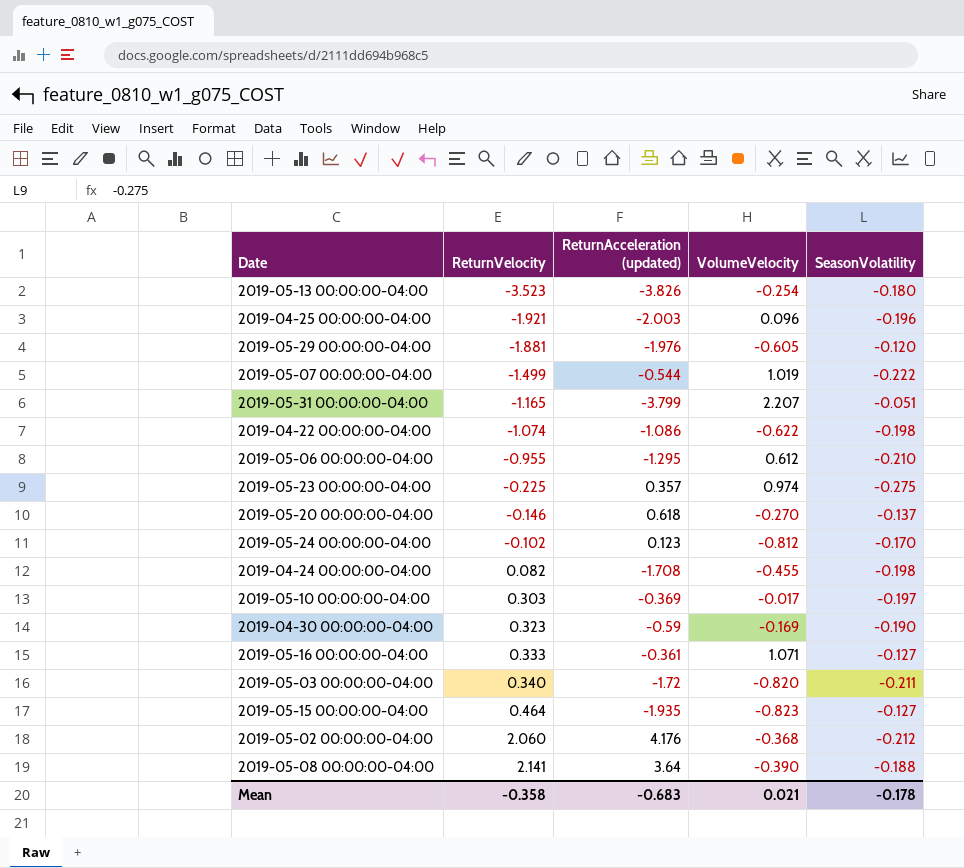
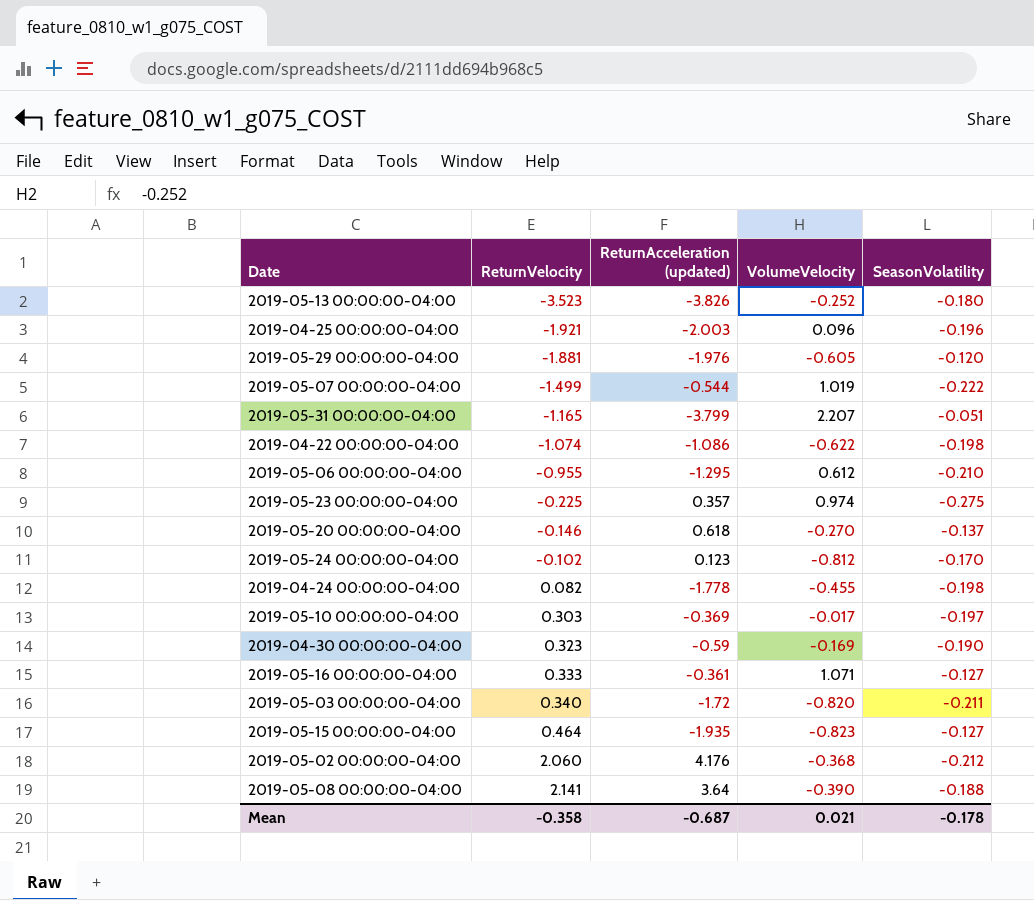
2019-05-13 00:00:00-04:00 | VolumeVelocity: -0.254 -> -0.252
2019-04-24 00:00:00-04:00 | ReturnAcceleration (updated): -1.708 -> -1.778
Mean | ReturnAcceleration (updated): -0.683 -> -0.687

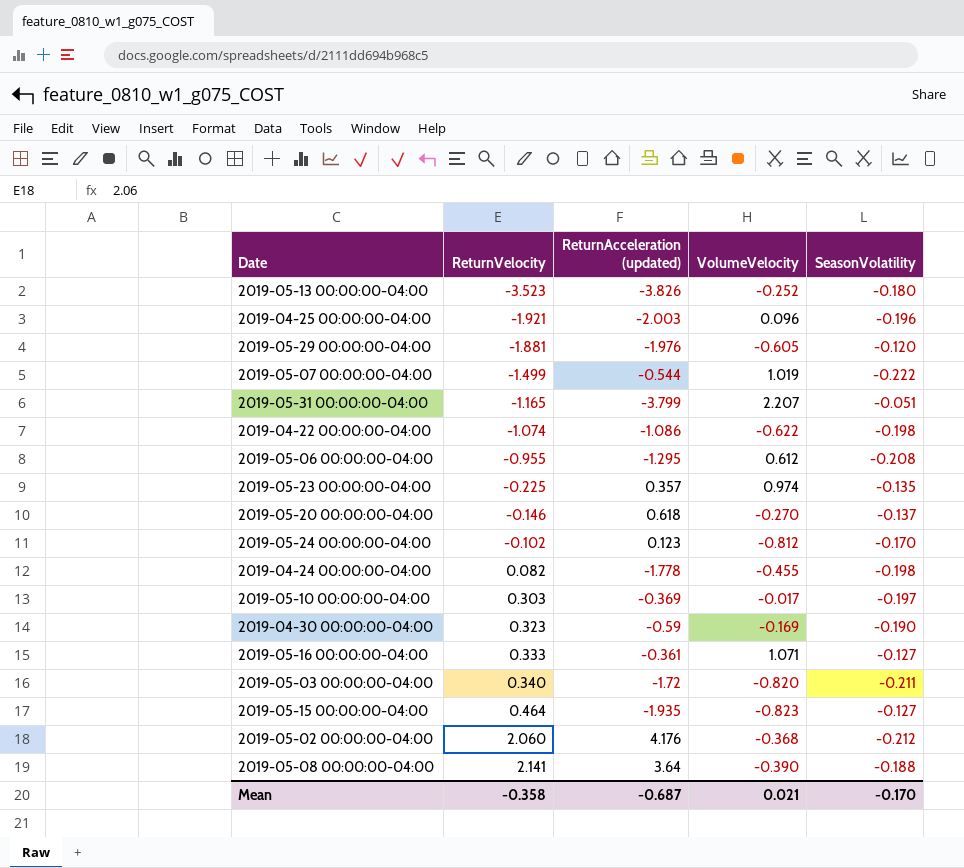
2019-05-06 00:00:00-04:00 | SeasonVolatility: -0.210 -> -0.208
2019-05-23 00:00:00-04:00 | SeasonVolatility: -0.275 -> -0.135
Mean | SeasonVolatility: -0.178 -> -0.170

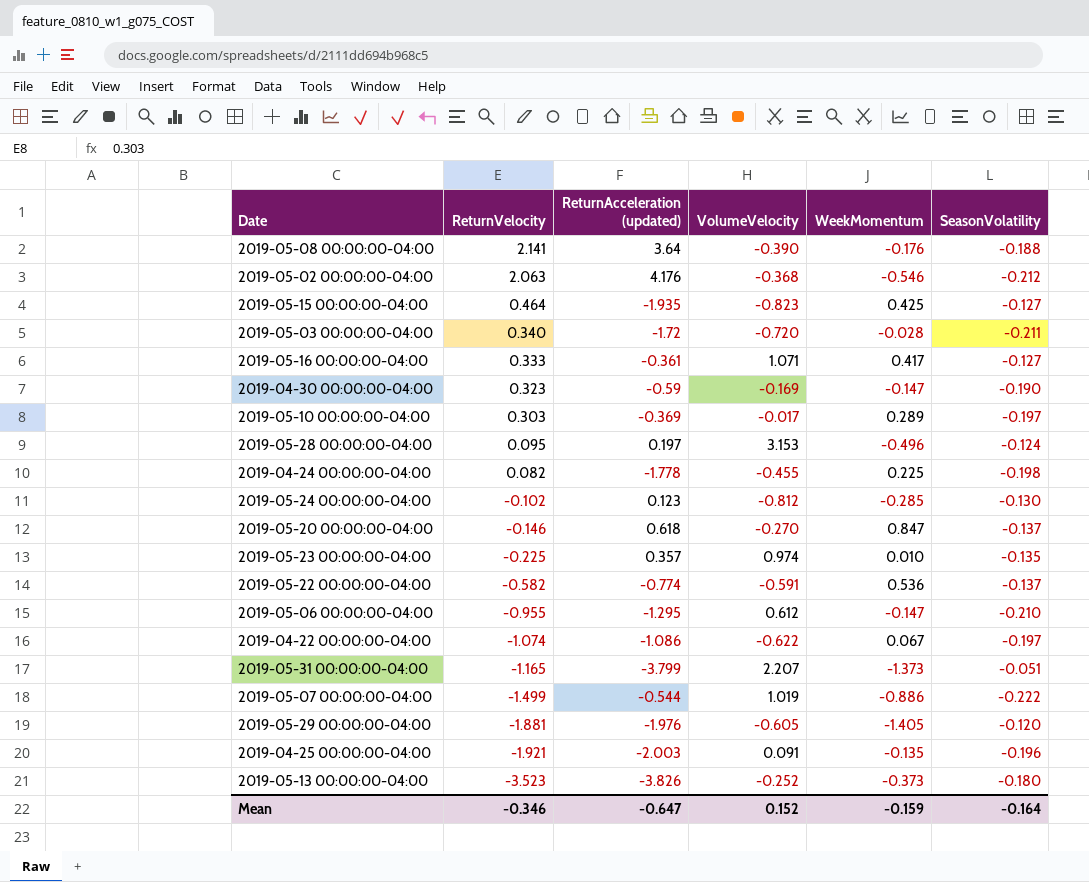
row order: ReturnVelocity ascending -> ReturnVelocity descending
column WeekMomentum | position: none -> 5
2019-05-02 00:00:00-04:00 | ReturnVelocity: 2.060 -> 2.063
2019-05-03 00:00:00-04:00 | VolumeVelocity: -0.820 -> -0.720
row 2019-05-28 00:00:00-04:00: none -> 0.095 | 0.197 | 3.153 | -0.496 | -0.124
2019-05-24 00:00:00-04:00 | SeasonVolatility: -0.170 -> -0.130
row 2019-05-22 00:00:00-04:00: none -> -0.582 | -0.774 | -0.591 | 0.536 | -0.137
2019-05-06 00:00:00-04:00 | SeasonVolatility: -0.208 -> -0.210
2019-04-22 00:00:00-04:00 | SeasonVolatility: -0.198 -> -0.197
2019-04-25 00:00:00-04:00 | VolumeVelocity: 0.096 -> 0.091
Mean | ReturnVelocity: -0.358 -> -0.346
Mean | ReturnAcceleration (updated): -0.687 -> -0.647
Mean | VolumeVelocity: 0.021 -> 0.152
Mean | SeasonVolatility: -0.170 -> -0.164

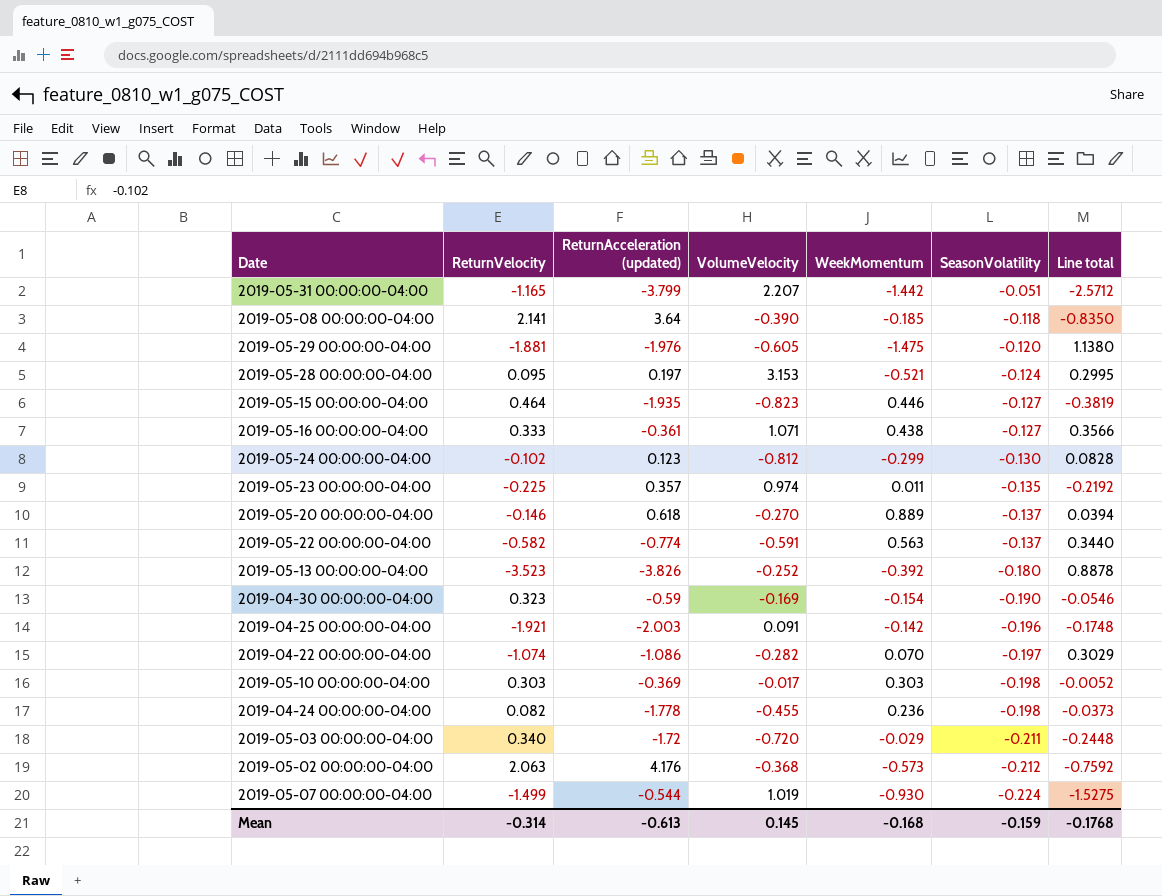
row order: ReturnVelocity descending -> SeasonVolatility descending
column Line total | formula: none -> [ReturnVelocity] * [VolumeVelocity]
row 2019-05-06 00:00:00-04:00: -0.955 | -1.295 | 0.612 | -0.147 | -0.210 -> none
2019-05-31 00:00:00-04:00 | WeekMomentum: -1.373 -> -1.442
2019-05-08 00:00:00-04:00 | WeekMomentum: -0.176 -> -0.185
2019-05-08 00:00:00-04:00 | SeasonVolatility: -0.188 -> -0.118
2019-05-29 00:00:00-04:00 | WeekMomentum: -1.405 -> -1.475
2019-05-28 00:00:00-04:00 | WeekMomentum: -0.496 -> -0.521
2019-05-15 00:00:00-04:00 | WeekMomentum: 0.425 -> 0.446
2019-05-16 00:00:00-04:00 | WeekMomentum: 0.417 -> 0.438
2019-05-24 00:00:00-04:00 | WeekMomentum: -0.285 -> -0.299
2019-05-23 00:00:00-04:00 | WeekMomentum: 0.010 -> 0.011
2019-05-20 00:00:00-04:00 | WeekMomentum: 0.847 -> 0.889
2019-05-22 00:00:00-04:00 | WeekMomentum: 0.536 -> 0.563
2019-05-13 00:00:00-04:00 | WeekMomentum: -0.373 -> -0.392
2019-04-30 00:00:00-04:00 | WeekMomentum: -0.147 -> -0.154
2019-04-25 00:00:00-04:00 | WeekMomentum: -0.135 -> -0.142
2019-04-22 00:00:00-04:00 | VolumeVelocity: -0.622 -> -0.282
2019-04-22 00:00:00-04:00 | WeekMomentum: 0.067 -> 0.070
2019-05-10 00:00:00-04:00 | WeekMomentum: 0.289 -> 0.303
2019-05-10 00:00:00-04:00 | SeasonVolatility: -0.197 -> -0.198
2019-04-24 00:00:00-04:00 | WeekMomentum: 0.225 -> 0.236
2019-05-03 00:00:00-04:00 | WeekMomentum: -0.028 -> -0.029
2019-05-02 00:00:00-04:00 | WeekMomentum: -0.546 -> -0.573
2019-05-07 00:00:00-04:00 | WeekMomentum: -0.886 -> -0.930
2019-05-07 00:00:00-04:00 | SeasonVolatility: -0.222 -> -0.224
Mean | ReturnVelocity: -0.346 -> -0.314
Mean | ReturnAcceleration (updated): -0.647 -> -0.613
Mean | VolumeVelocity: 0.152 -> 0.145
Mean | WeekMomentum: -0.159 -> -0.168
Mean | SeasonVolatility: -0.164 -> -0.159

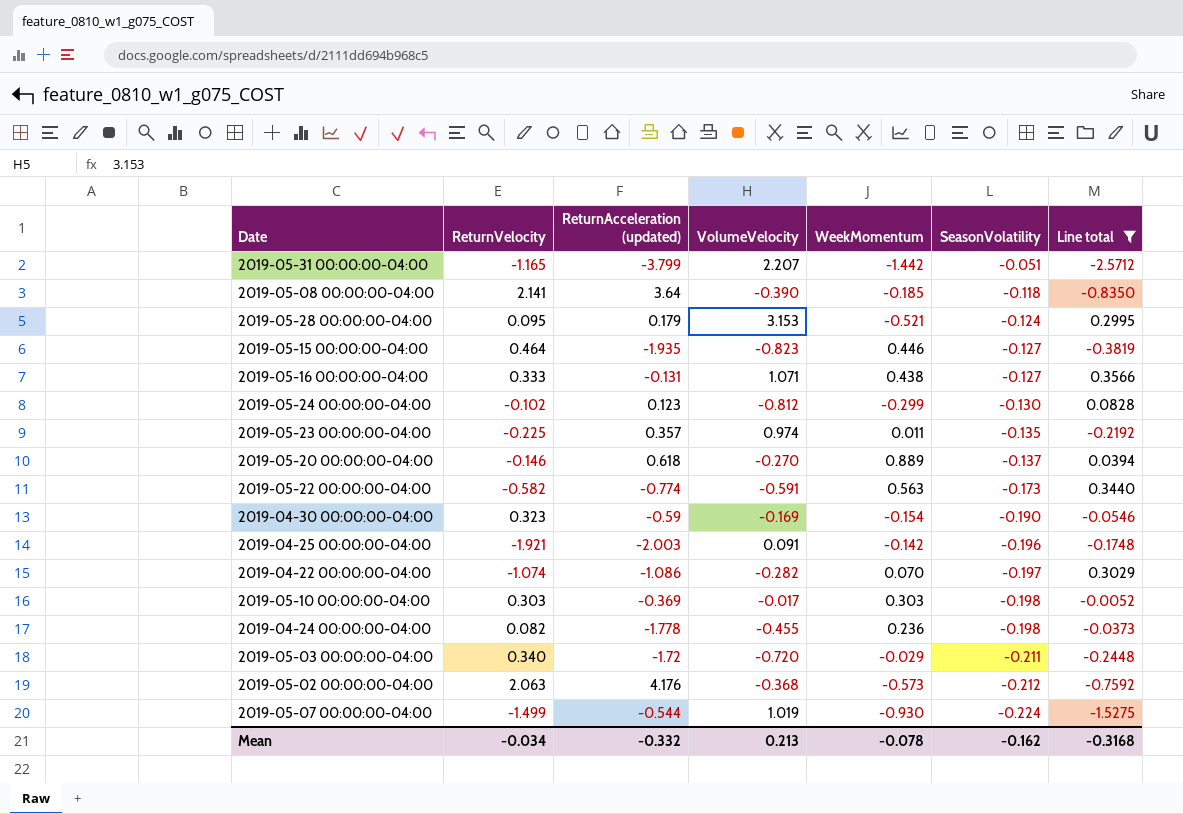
filter: none -> Line total <= 0.3566
2019-05-28 00:00:00-04:00 | ReturnAcceleration (updated): 0.197 -> 0.179
2019-05-16 00:00:00-04:00 | ReturnAcceleration (updated): -0.361 -> -0.131
2019-05-22 00:00:00-04:00 | SeasonVolatility: -0.137 -> -0.173
Mean | ReturnVelocity: -0.314 -> -0.034
Mean | ReturnAcceleration (updated): -0.613 -> -0.332
Mean | VolumeVelocity: 0.145 -> 0.213
Mean | WeekMomentum: -0.168 -> -0.078
Mean | SeasonVolatility: -0.159 -> -0.162
Mean | Line total: -0.1768 -> -0.3168

